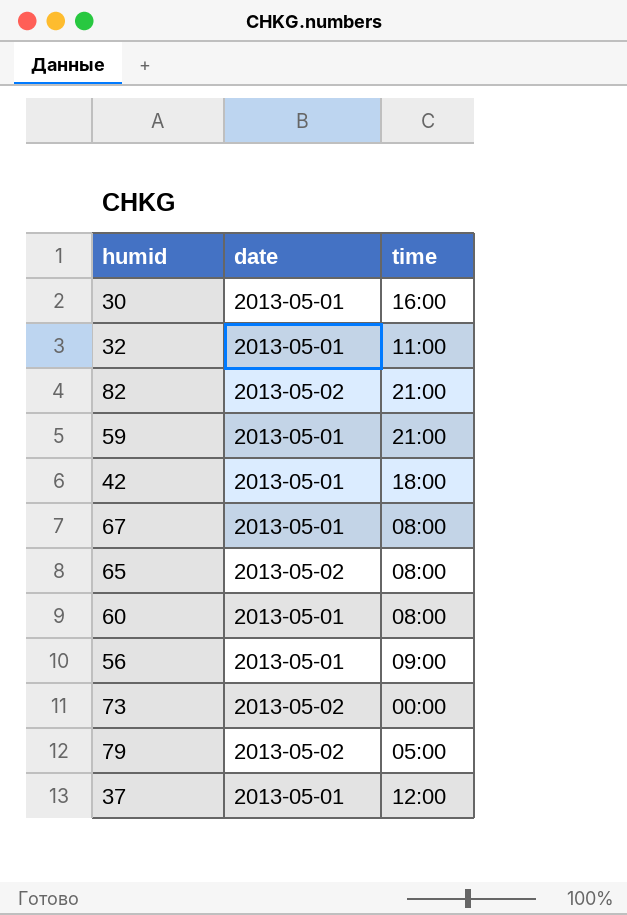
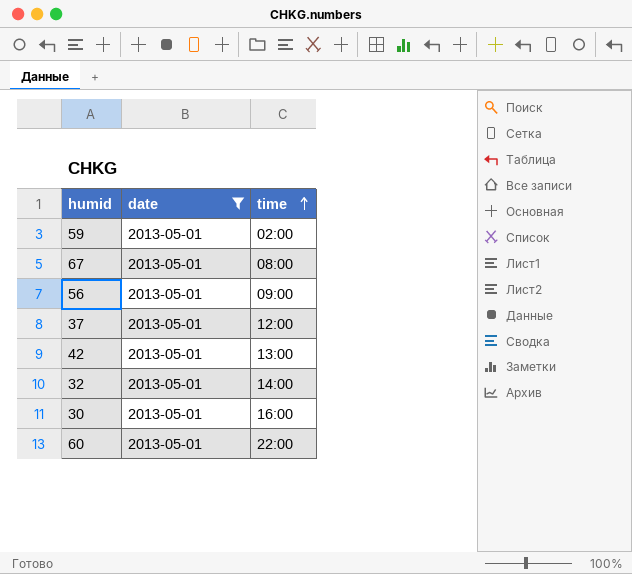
filter: none -> date = 2013-05-01
row order: none -> time ascending
59 | time: 21:00 -> 02:00
42 | time: 18:00 -> 13:00
32 | time: 11:00 -> 14:00
60 | time: 08:00 -> 22:00

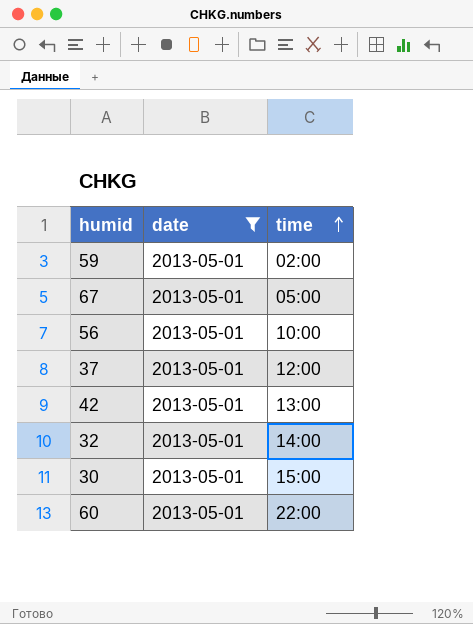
67 | time: 08:00 -> 05:00
56 | time: 09:00 -> 10:00
30 | time: 16:00 -> 15:00

